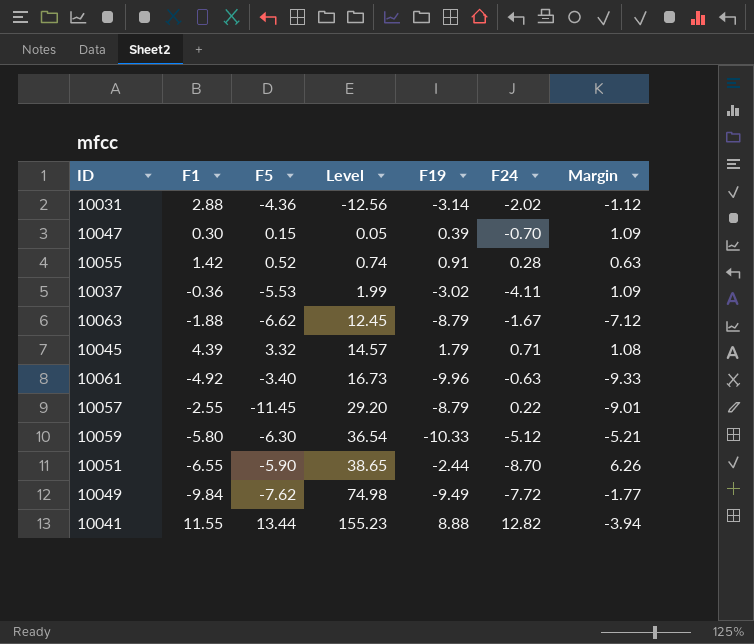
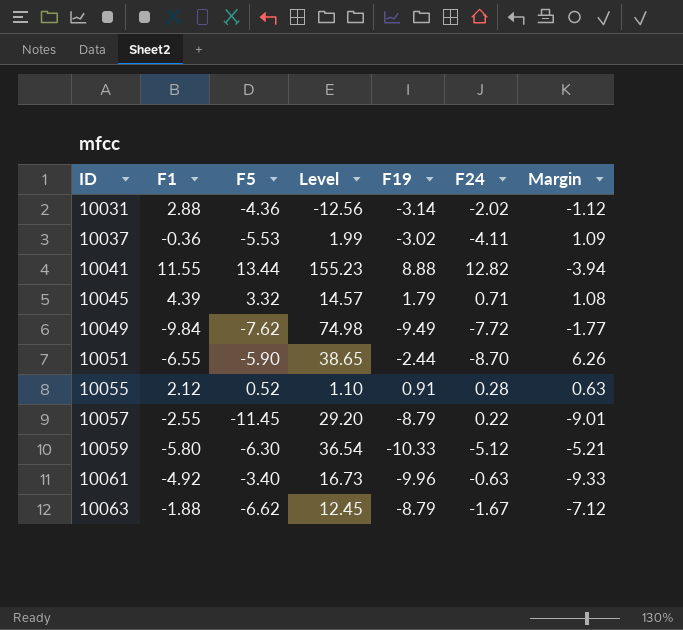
row order: Level ascending -> ID ascending
row 10047: 0.30 | 0.15 | 0.05 | 0.39 | -0.70 | 1.09 -> none
10055 | F1: 1.42 -> 2.12
10055 | Level: 0.74 -> 1.10

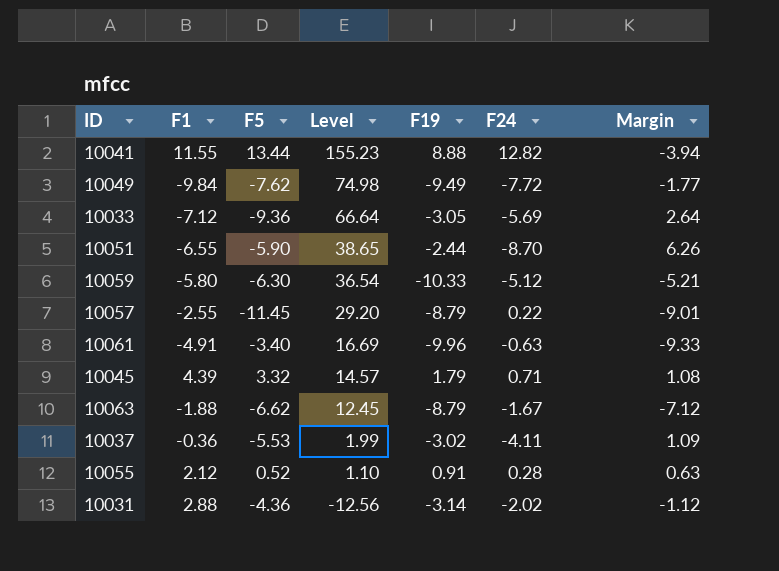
row order: ID ascending -> Level descending
row 10033: none -> -7.12 | -9.36 | 66.64 | -3.05 | -5.69 | 2.64
10061 | F1: -4.92 -> -4.91
10061 | Level: 16.73 -> 16.69

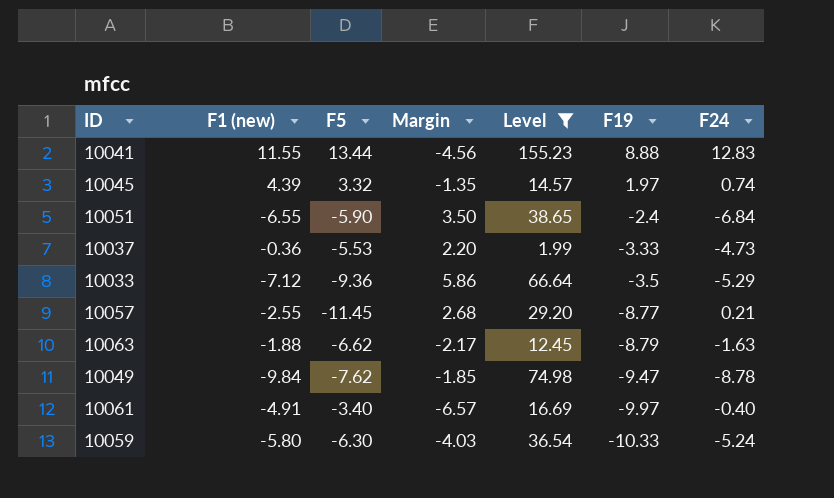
filter: none -> Level >= 1.99
row order: Level descending -> F19 descending
column name: F1 -> F1 (new)
column Margin | formula: [F19] - [F24] -> [F19] - [F5]
column Margin | position: 7 -> 4
10041 | F24: 12.82 -> 12.83
10045 | F19: 1.79 -> 1.97
10045 | F24: 0.71 -> 0.74
10051 | F19: -2.44 -> -2.4
10051 | F24: -8.70 -> -6.84
10037 | F19: -3.02 -> -3.33
10037 | F24: -4.11 -> -4.73
10033 | F19: -3.05 -> -3.5
10033 | F24: -5.69 -> -5.29
10057 | F19: -8.79 -> -8.77
10057 | F24: 0.22 -> 0.21
10063 | F24: -1.67 -> -1.63
10049 | F19: -9.49 -> -9.47
10049 | F24: -7.72 -> -8.78
10061 | F19: -9.96 -> -9.97
10061 | F24: -0.63 -> -0.40
10059 | F24: -5.12 -> -5.24

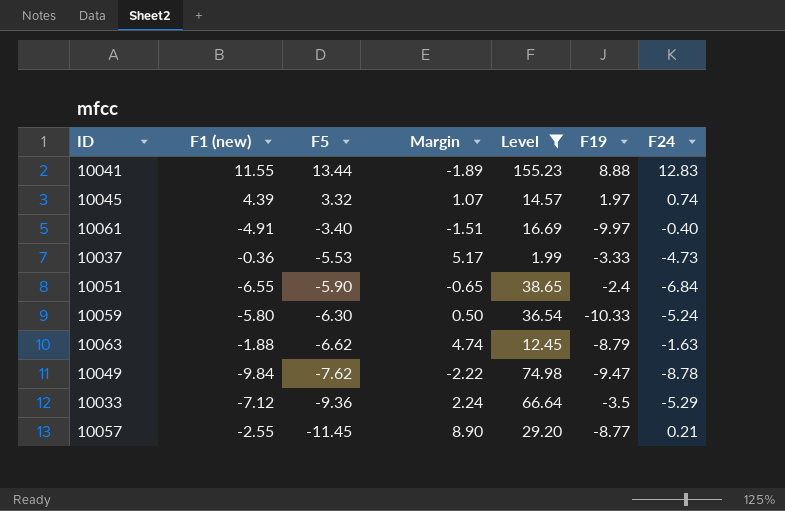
row order: F19 descending -> F5 descending
column Margin | formula: [F19] - [F5] -> [F1 (new)] - [F5]

